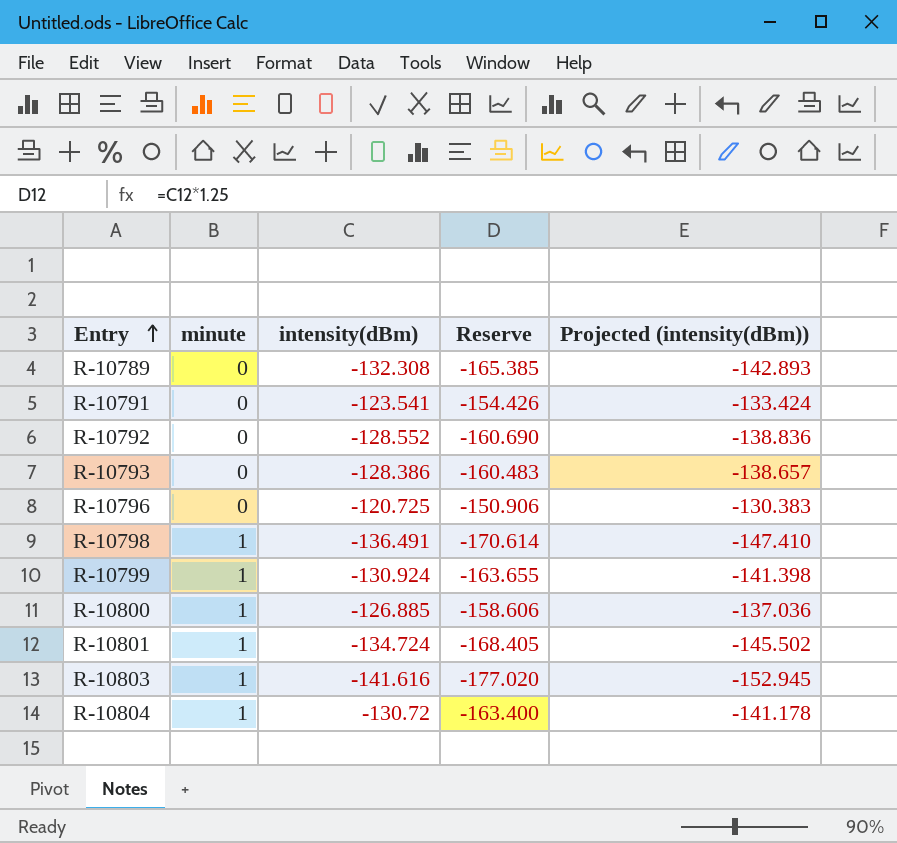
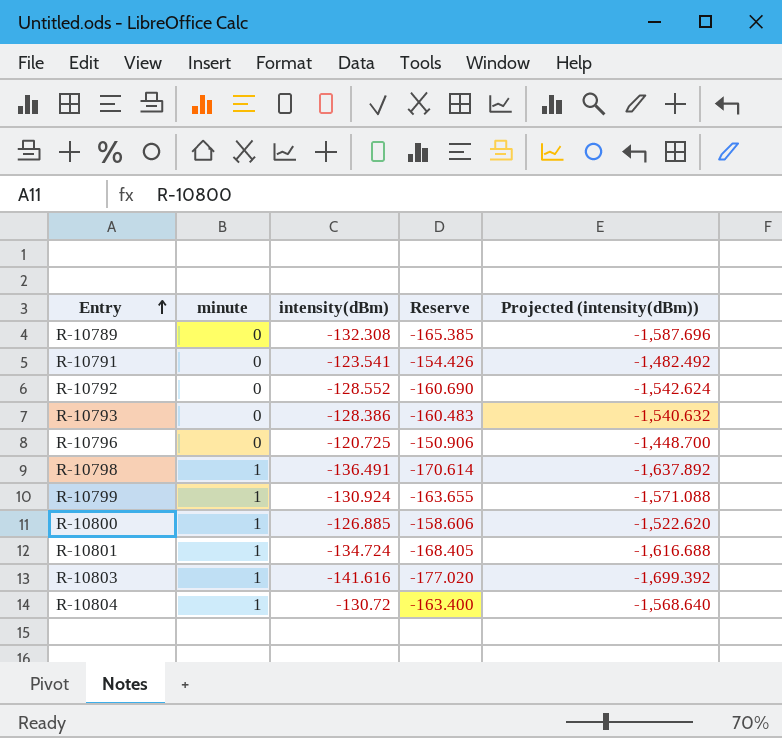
column Projected (intensity(dBm)) | formula: [intensity(dBm)] * 1.08 -> [intensity(dBm)] * 12

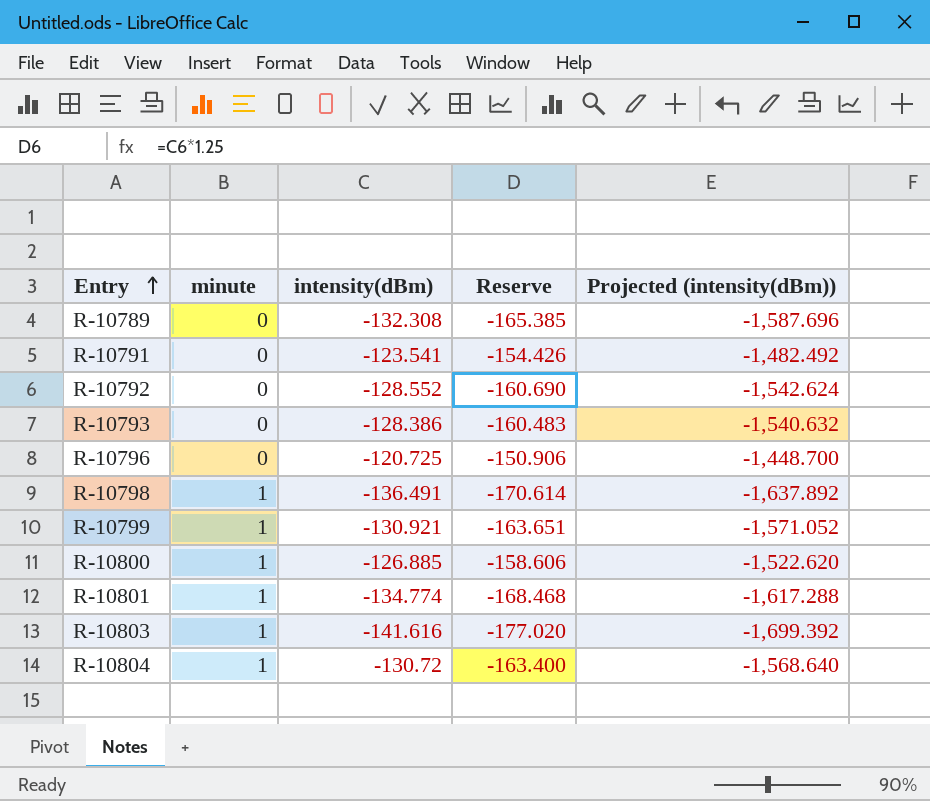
R-10799 | intensity(dBm): -130.924 -> -130.921
R-10799 | Reserve: -163.655 -> -163.651
R-10799 | Projected (intensity(dBm)): -1,571.088 -> -1,571.052
R-10801 | intensity(dBm): -134.724 -> -134.774
R-10801 | Reserve: -168.405 -> -168.468
R-10801 | Projected (intensity(dBm)): -1,616.688 -> -1,617.288

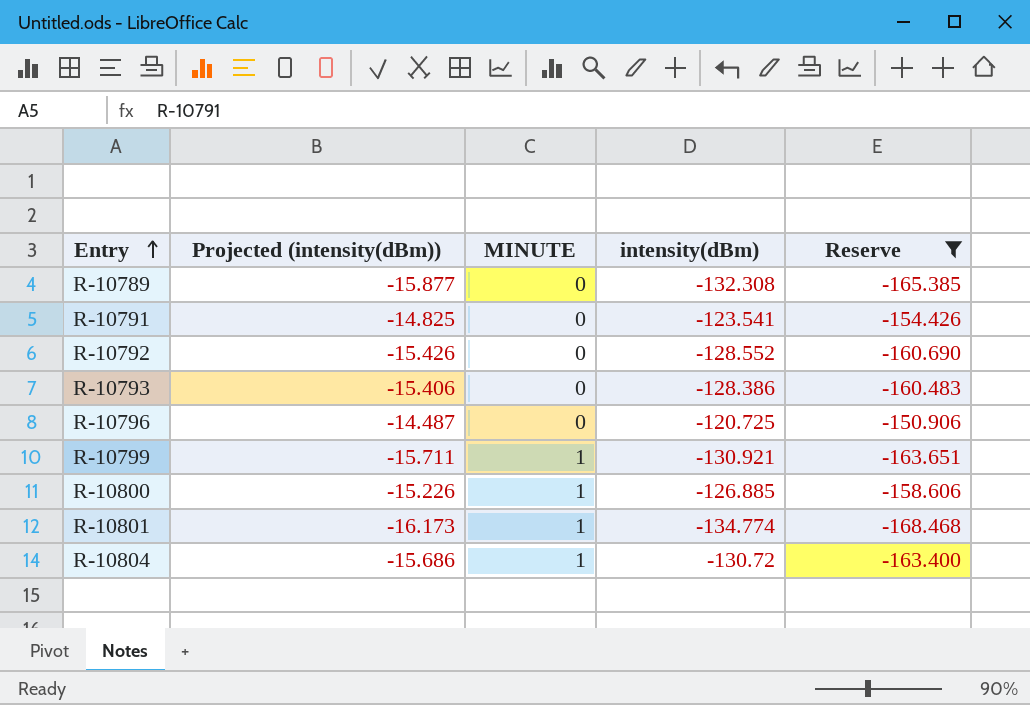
filter: none -> Reserve >= -168.468
column Projected (intensity(dBm)) | formula: [intensity(dBm)] * 12 -> [intensity(dBm)] * 0.12
column Projected (intensity(dBm)) | position: 5 -> 2
column name: minute -> MINUTE

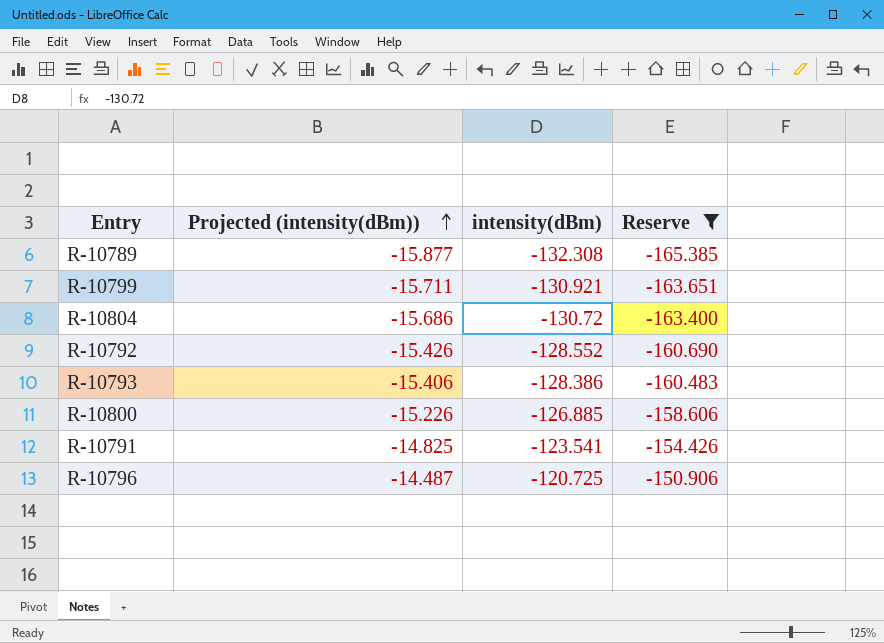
row order: Entry ascending -> Projected (intensity(dBm)) ascending
column MINUTE | position: 3 -> none
row R-10801: -16.173 | 1 | -134.774 | -168.468 -> none

